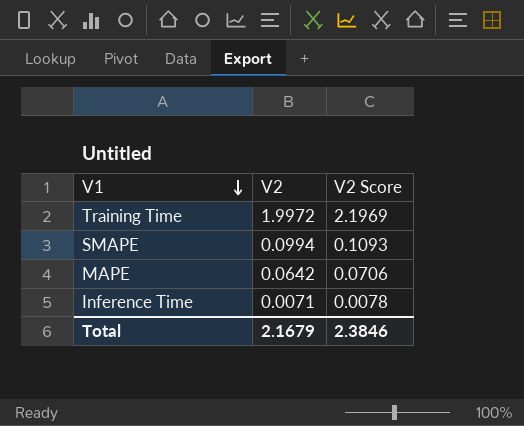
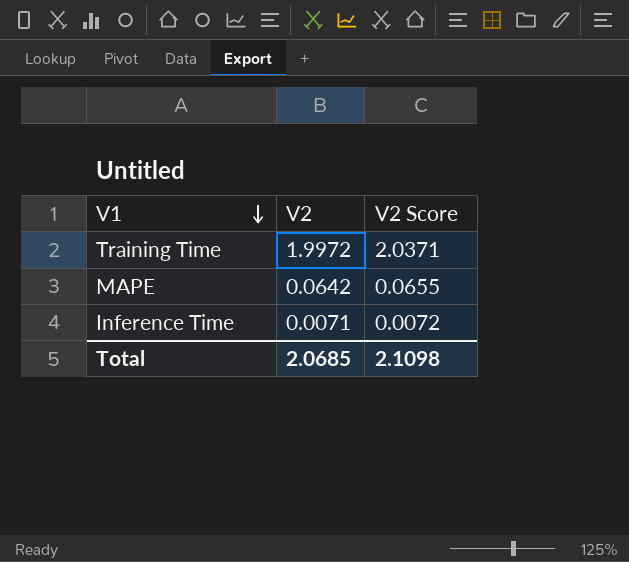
column V2 Score | formula: [V2] * 1.1 -> [V2] * 1.02
row SMAPE: 0.0994 | 0.1093 -> none
Total | V2: 2.1679 -> 2.0685
Total | V2 Score: 2.3846 -> 2.1098

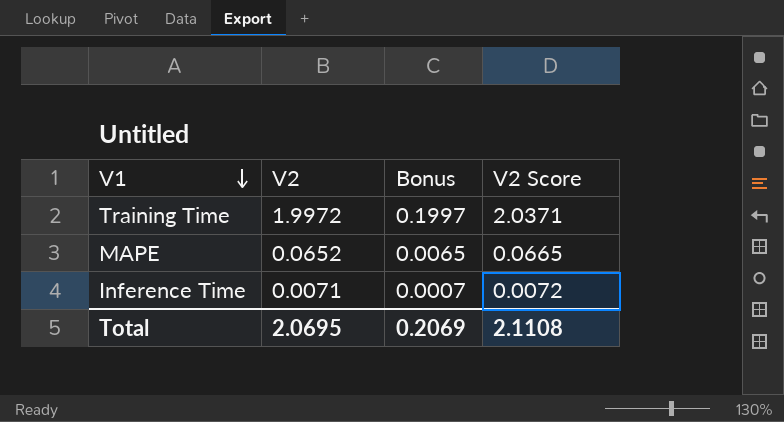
column Bonus | formula: none -> [V2] * 0.1
MAPE | V2: 0.0642 -> 0.0652
MAPE | V2 Score: 0.0655 -> 0.0665
Total | V2: 2.0685 -> 2.0695
Total | V2 Score: 2.1098 -> 2.1108

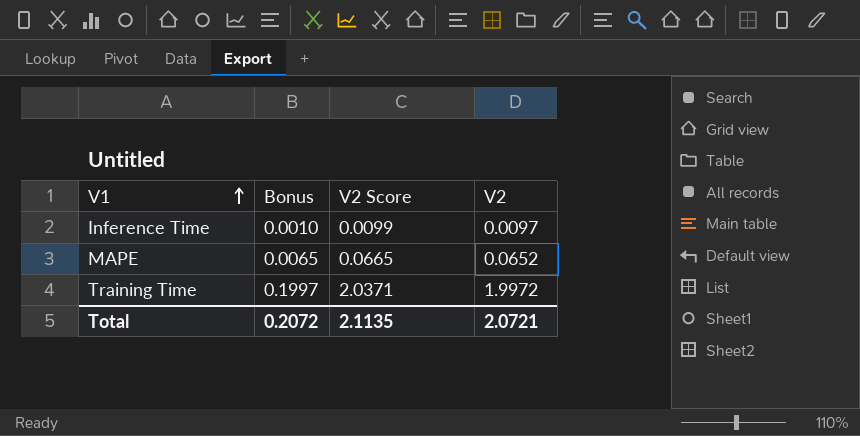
row order: V1 descending -> V1 ascending
column V2 | position: 2 -> 4
Inference Time | Bonus: 0.0007 -> 0.0010
Inference Time | V2 Score: 0.0072 -> 0.0099
Inference Time | V2: 0.0071 -> 0.0097
Total | Bonus: 0.2069 -> 0.2072
Total | V2 Score: 2.1108 -> 2.1135
Total | V2: 2.0695 -> 2.0721

